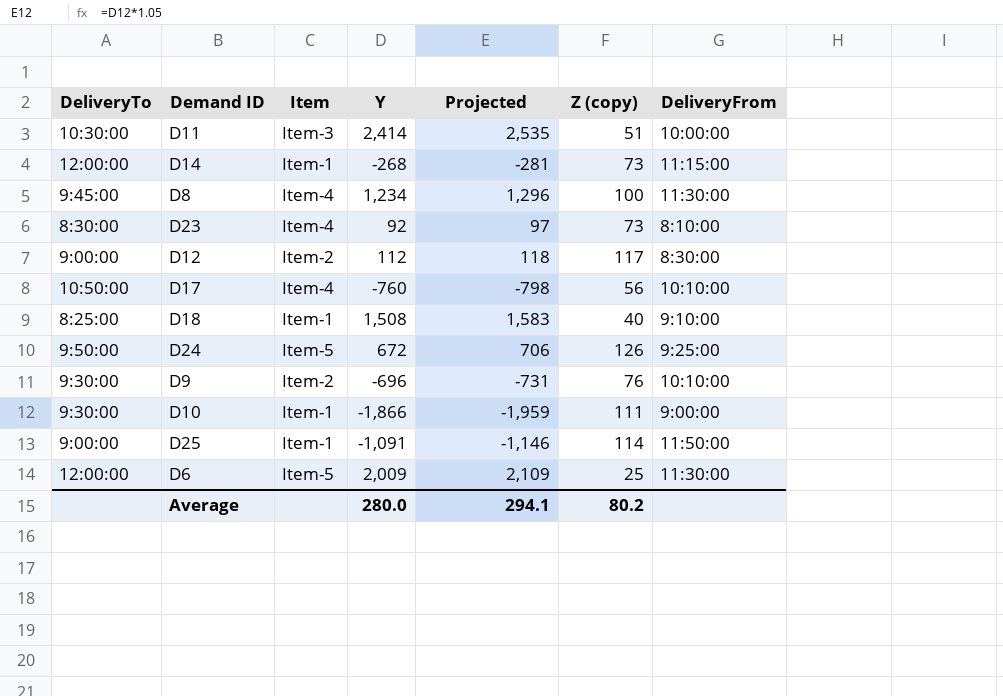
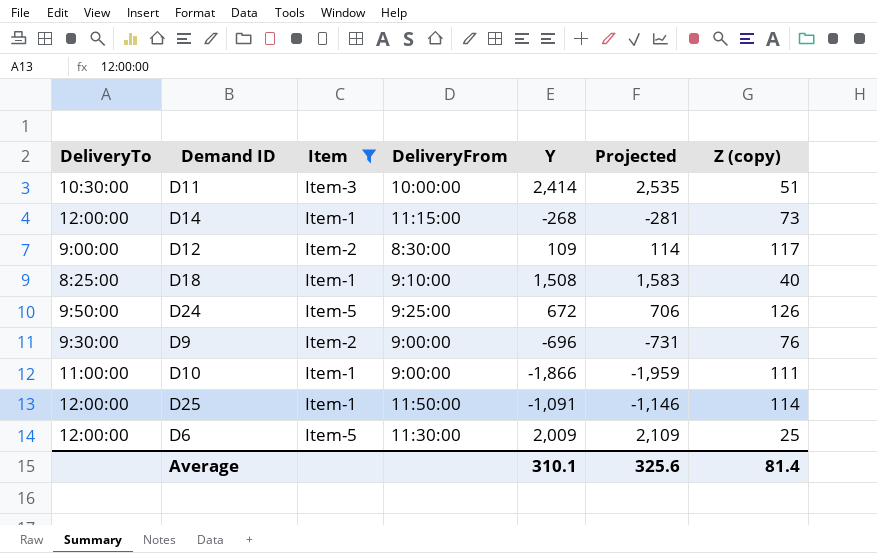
filter: none -> Item != Item-4
column DeliveryFrom | position: 7 -> 4
D12 | Y: 112 -> 109
D12 | Projected: 118 -> 114
D9 | DeliveryFrom: 10:10:00 -> 9:00:00
D10 | DeliveryTo: 9:30:00 -> 11:00:00
D25 | DeliveryTo: 9:00:00 -> 12:00:00
Average | Y: 280.0 -> 310.1
Average | Projected: 294.1 -> 325.6
Average | Z (copy): 80.2 -> 81.4

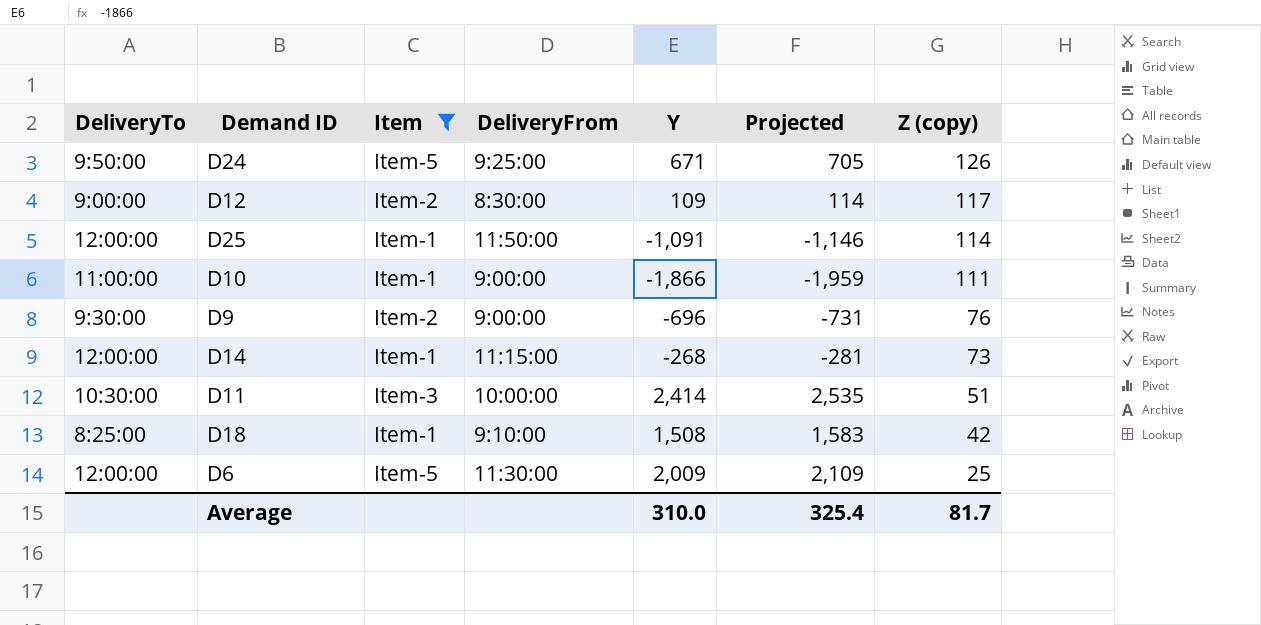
row order: none -> Z (copy) descending
D24 | Y: 672 -> 671
D24 | Projected: 706 -> 705
D18 | Z (copy): 40 -> 42
Average | Y: 310.1 -> 310.0
Average | Projected: 325.6 -> 325.4
Average | Z (copy): 81.4 -> 81.7

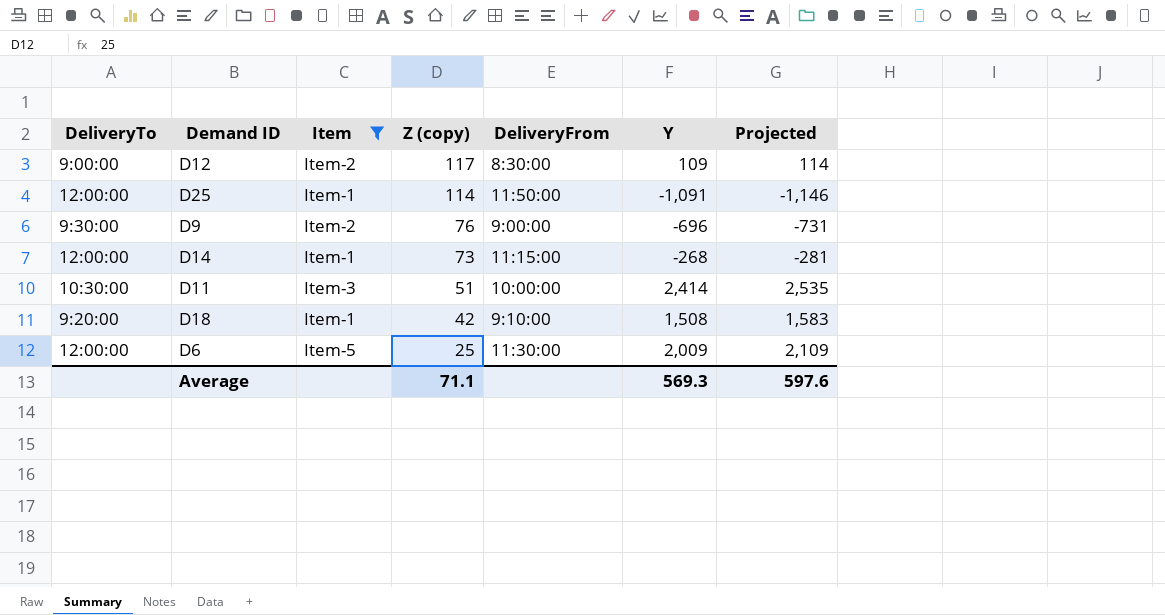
column Z (copy) | position: 7 -> 4
row D24: 9:50:00 | Item-5 | 9:25:00 | 671 | 705 | 126 -> none
row D10: 11:00:00 | Item-1 | 9:00:00 | -1,866 | -1,959 | 111 -> none
D18 | DeliveryTo: 8:25:00 -> 9:20:00
Average | Z (copy): 81.7 -> 71.1
Average | Y: 310.0 -> 569.3
Average | Projected: 325.4 -> 597.6

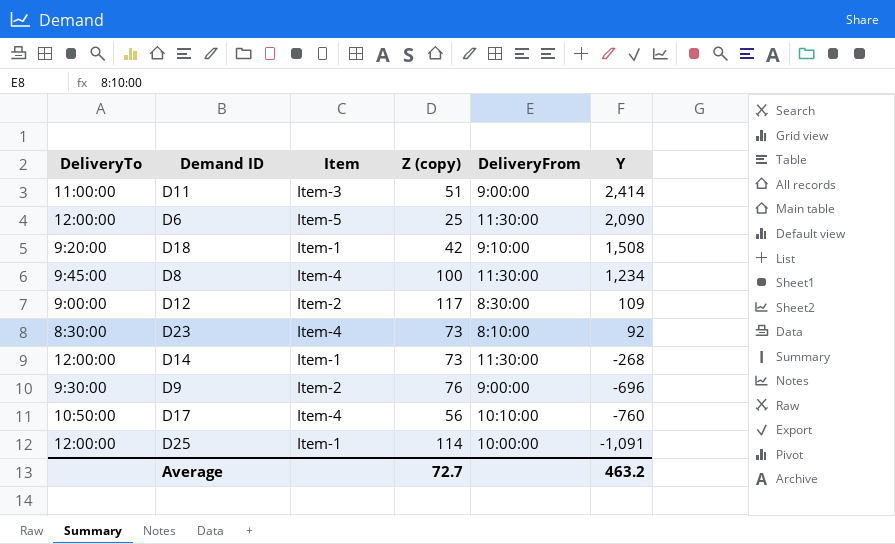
filter: Item != Item-4 -> none
row order: Z (copy) descending -> Y descending
column Projected | formula: [Y] * 1.05 -> none
D11 | DeliveryTo: 10:30:00 -> 11:00:00
D11 | DeliveryFrom: 10:00:00 -> 9:00:00
D6 | Y: 2,009 -> 2,090
D14 | DeliveryFrom: 11:15:00 -> 11:30:00
D25 | DeliveryFrom: 11:50:00 -> 10:00:00
Average | Z (copy): 71.1 -> 72.7
Average | Y: 569.3 -> 463.2

